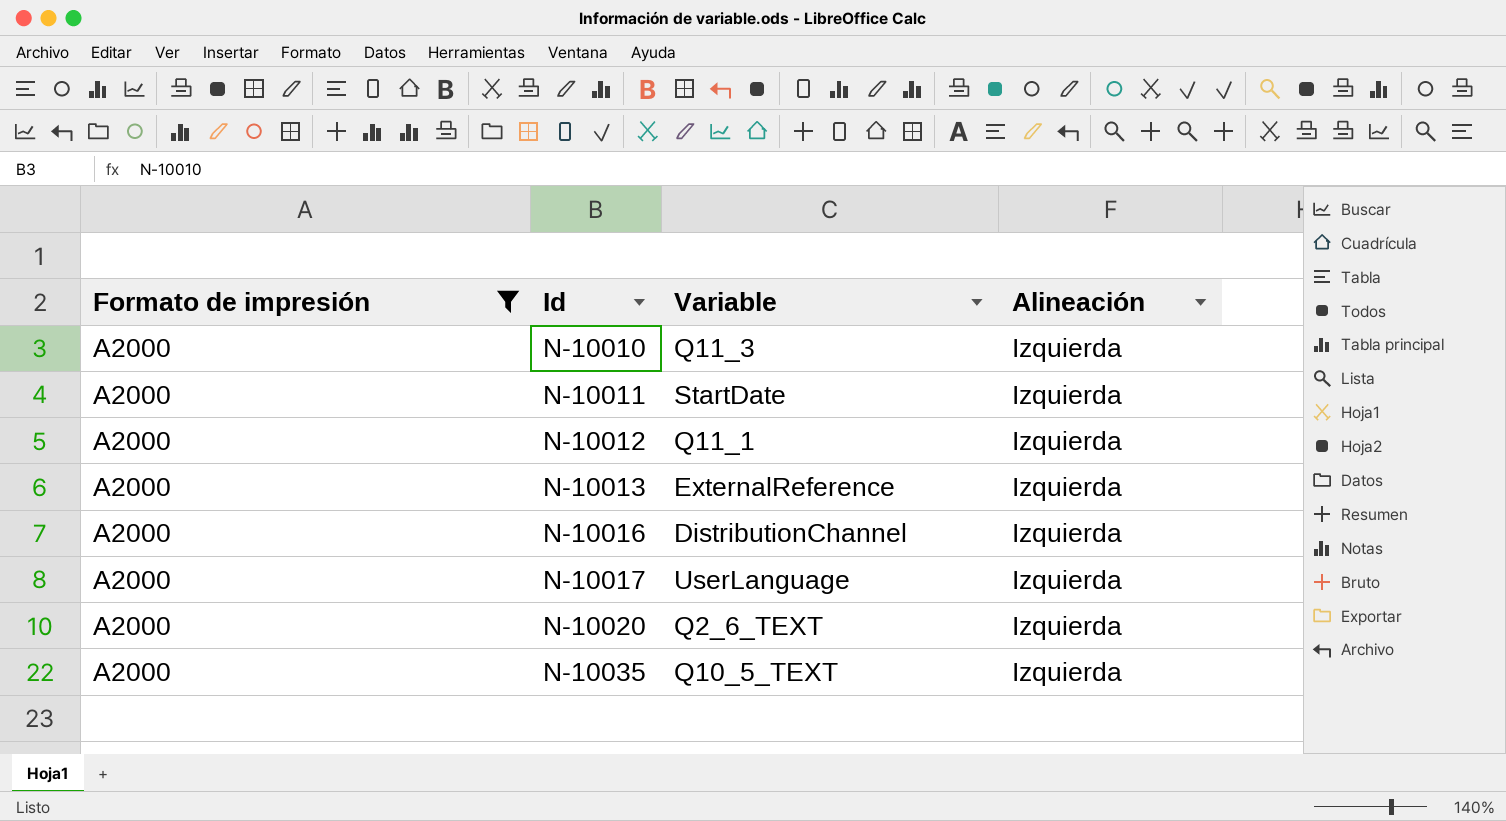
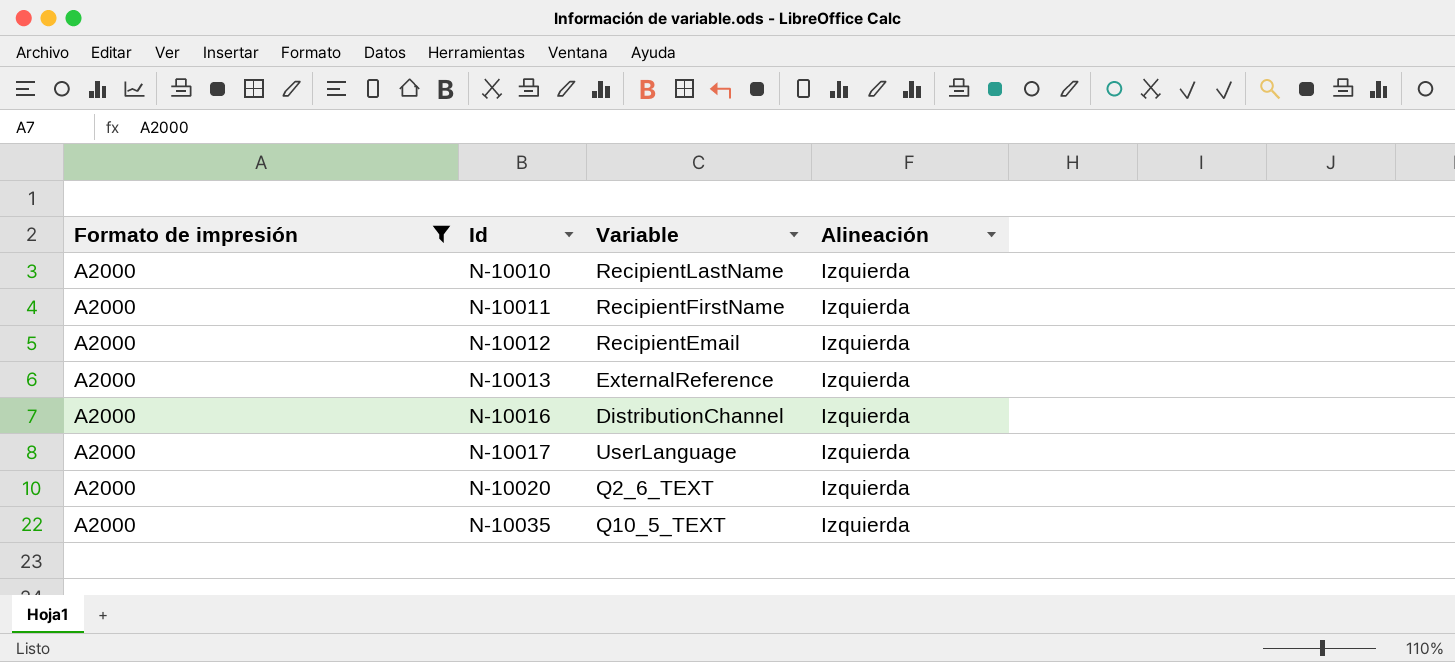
N-10010 | Variable: Q11_3 -> RecipientLastName
N-10011 | Variable: StartDate -> RecipientFirstName
N-10012 | Variable: Q11_1 -> RecipientEmail

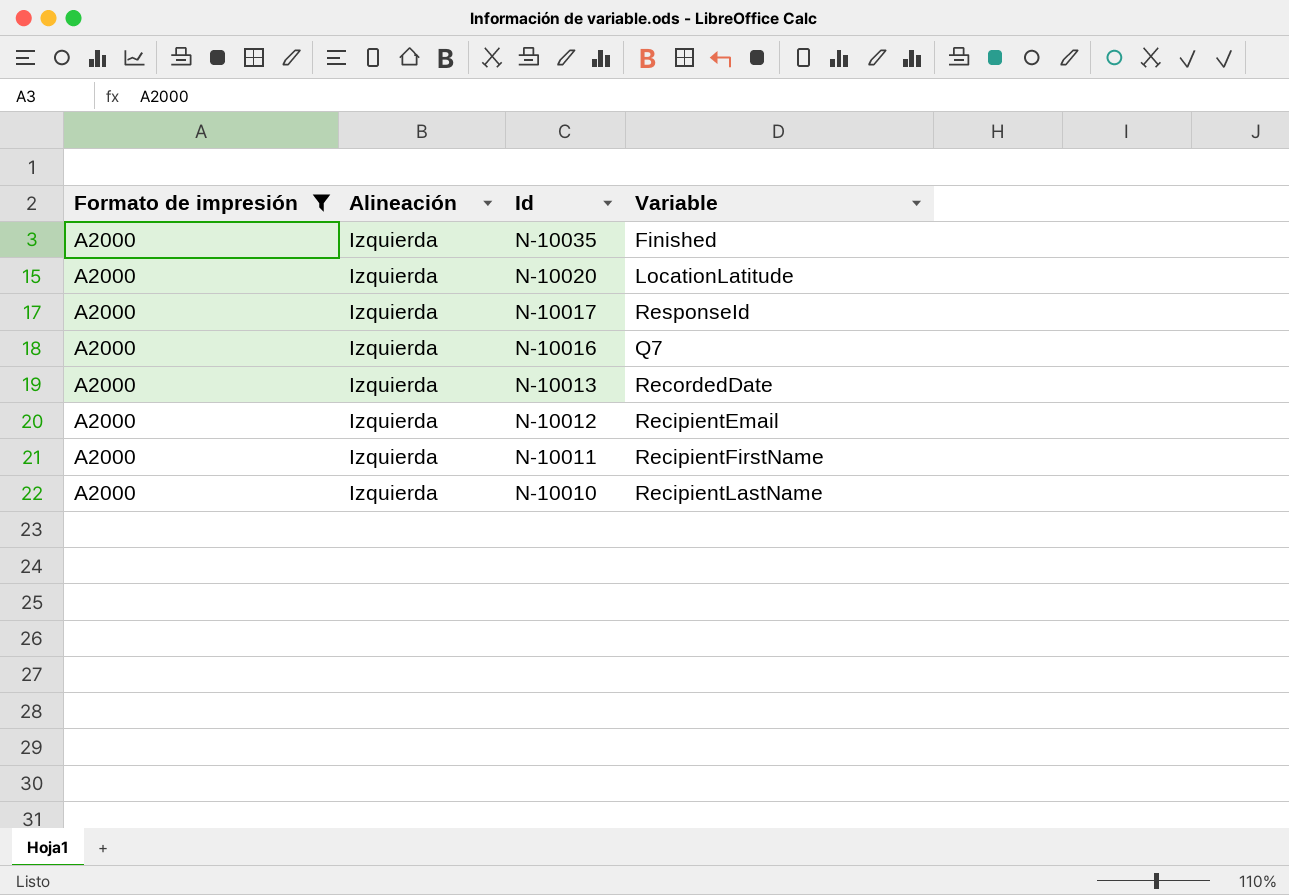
row order: Id ascending -> Id descending
column Alineación | position: 4 -> 2
N-10035 | Variable: Q10_5_TEXT -> Finished
N-10020 | Variable: Q2_6_TEXT -> LocationLatitude
N-10017 | Variable: UserLanguage -> ResponseId
N-10016 | Variable: DistributionChannel -> Q7
N-10013 | Variable: ExternalReference -> RecordedDate

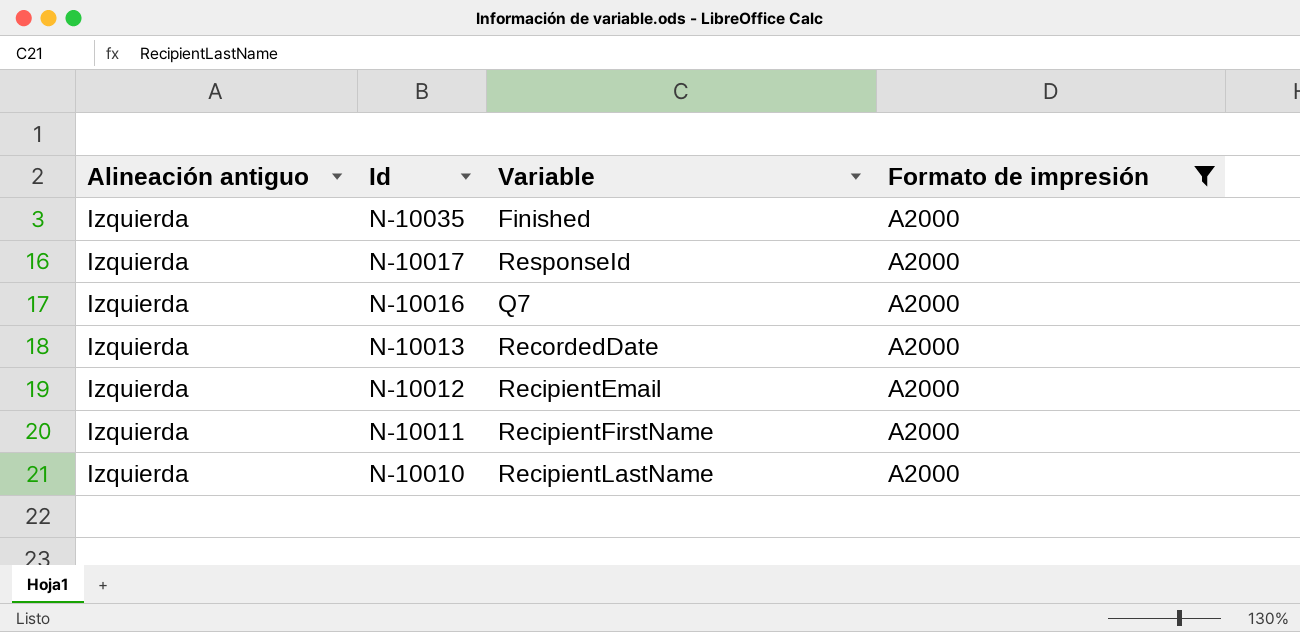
column name: Alineación -> Alineación antiguo
column Formato de impresión | position: 1 -> 4
row N-10020: A2000 | Izquierda | LocationLatitude -> none

